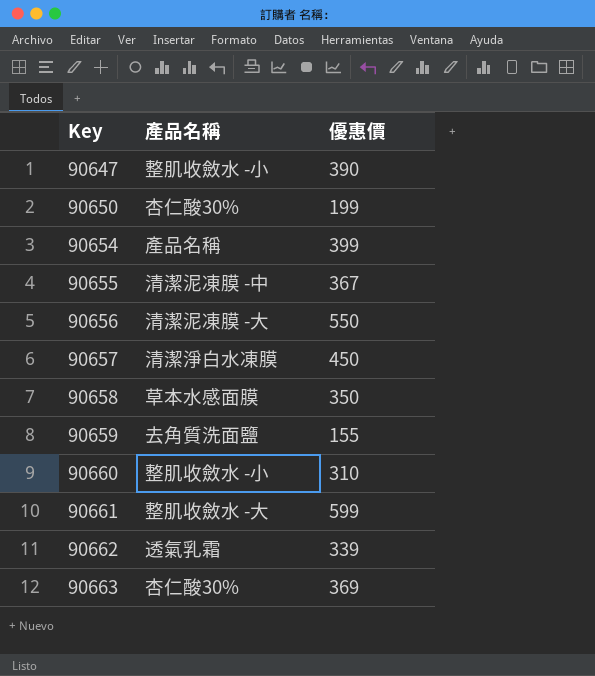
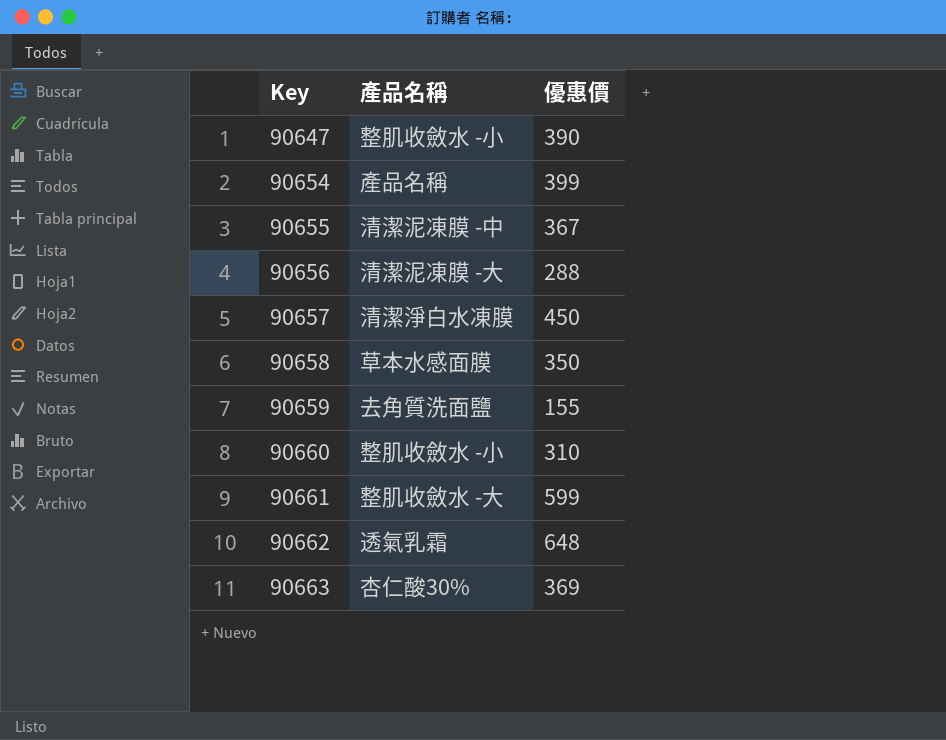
row 90650: 杏仁酸30% | 199 -> none
90656 | 優惠價: 550 -> 288
90662 | 優惠價: 339 -> 648

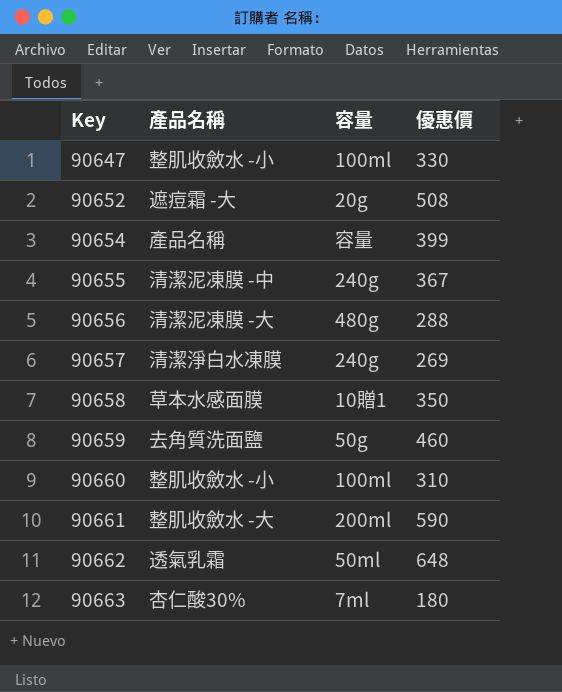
column 容量 | position: none -> 3
90647 | 優惠價: 390 -> 330
row 90652: none -> 遮痘霜 -大 | 20g | 508
90657 | 優惠價: 450 -> 269
90659 | 優惠價: 155 -> 460
90661 | 優惠價: 599 -> 590
90663 | 優惠價: 369 -> 180

